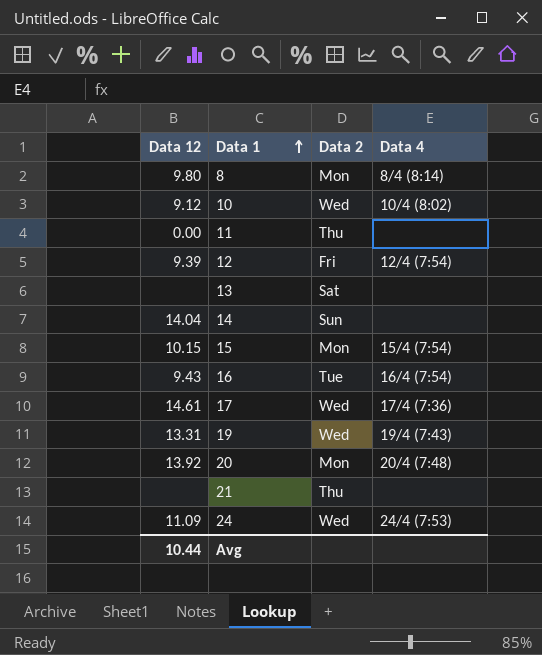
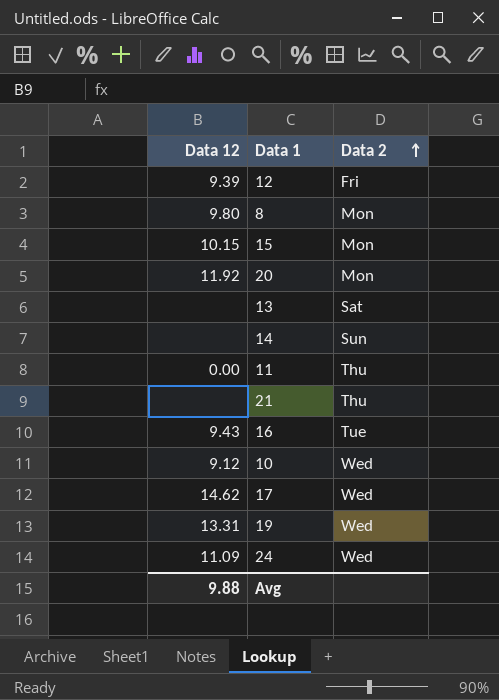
row order: Data 1 ascending -> Data 2 ascending
column Data 4 | position: 4 -> none
20 | Data 12: 13.92 -> 11.92
14 | Data 12: 14.04 -> none
17 | Data 12: 14.61 -> 14.62
Avg | Data 12: 10.44 -> 9.88

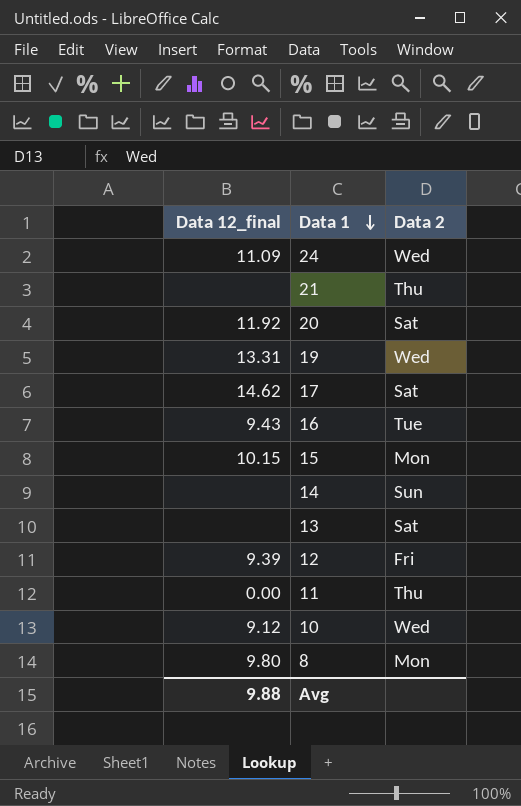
row order: Data 2 ascending -> Data 1 descending
column name: Data 12 -> Data 12_final
20 | Data 2: Mon -> Sat
17 | Data 2: Wed -> Sat

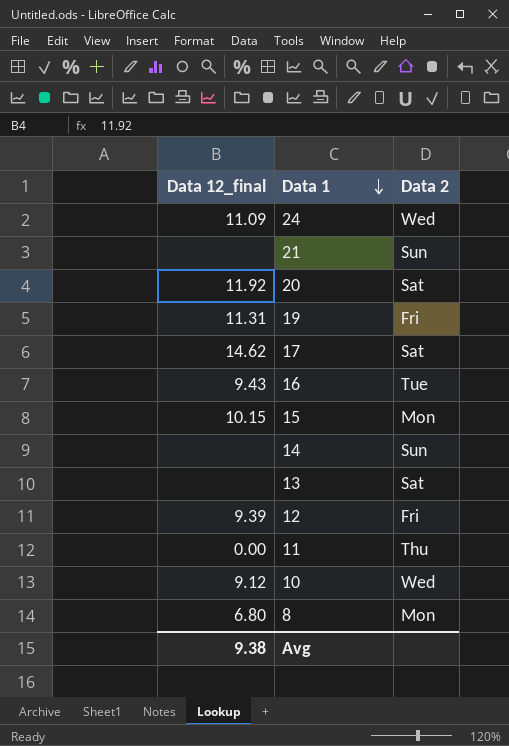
21 | Data 2: Thu -> Sun
19 | Data 12_final: 13.31 -> 11.31
19 | Data 2: Wed -> Fri
8 | Data 12_final: 9.80 -> 6.80
Avg | Data 12_final: 9.88 -> 9.38

